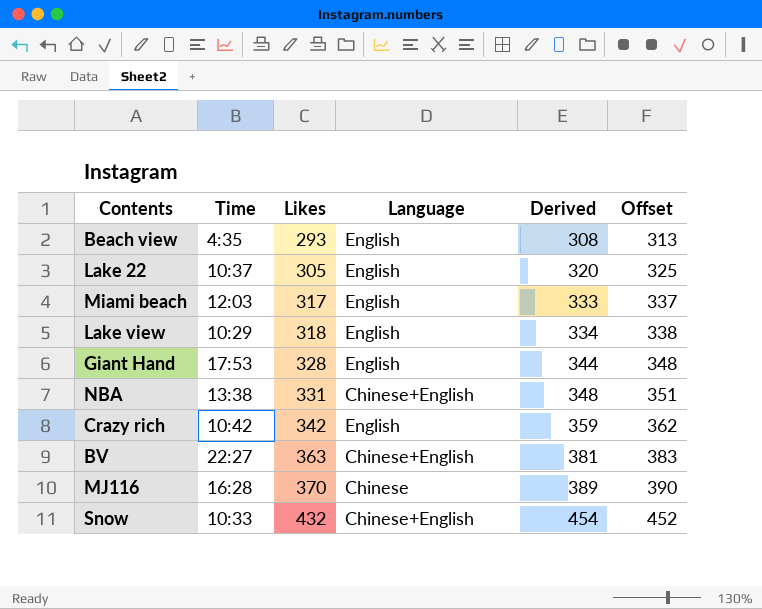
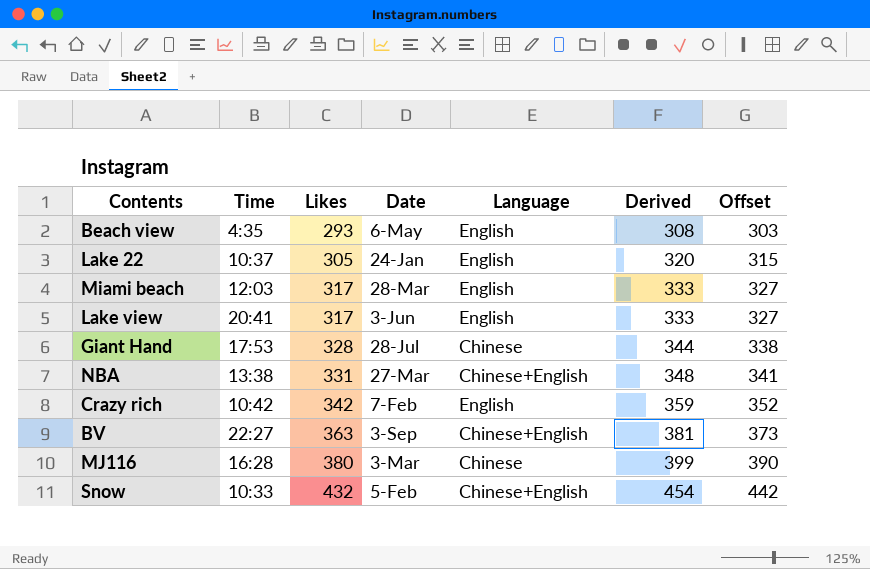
column Date | position: none -> 4
column Offset | formula: [Likes] + 20 -> [Likes] + 10
Lake view | Time: 10:29 -> 20:41
Lake view | Likes: 318 -> 317
Lake view | Derived: 334 -> 333
Giant Hand | Language: English -> Chinese
MJ116 | Likes: 370 -> 380
MJ116 | Derived: 389 -> 399

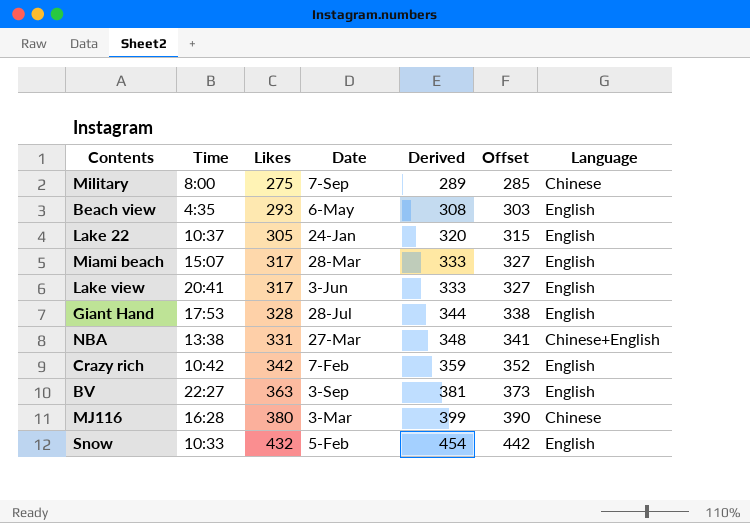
column Language | position: 5 -> 7
row Military: none -> 8:00 | 275 | 7-Sep | 289 | 285 | Chinese
Miami beach | Time: 12:03 -> 15:07
Giant Hand | Language: Chinese -> English
BV | Language: Chinese+English -> English
Snow | Language: Chinese+English -> English

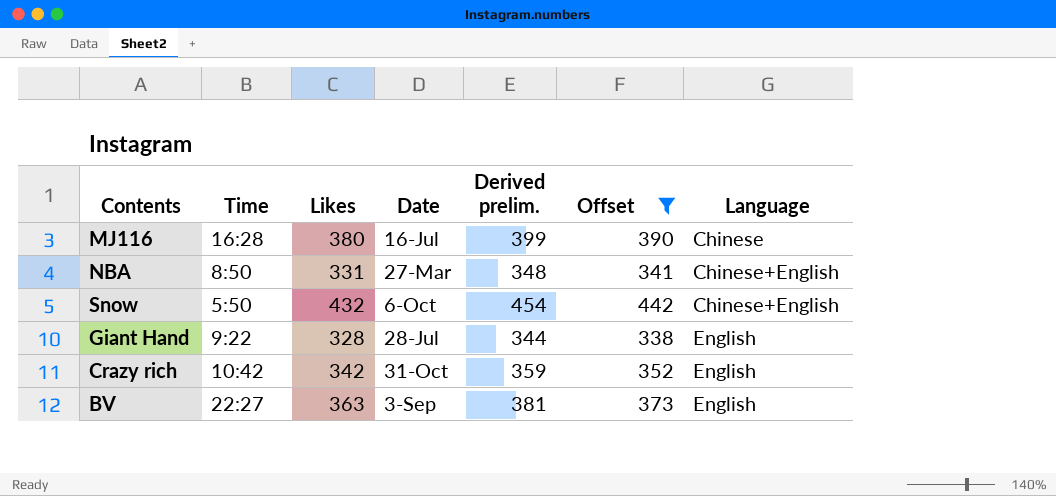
filter: none -> Offset >= 338
row order: Likes ascending -> Language ascending
column name: Derived -> Derived prelim.
MJ116 | Date: 3-Mar -> 16-Jul
NBA | Time: 13:38 -> 8:50
Snow | Time: 10:33 -> 5:50
Snow | Date: 5-Feb -> 6-Oct
Snow | Language: English -> Chinese+English
Giant Hand | Time: 17:53 -> 9:22
Crazy rich | Date: 7-Feb -> 31-Oct

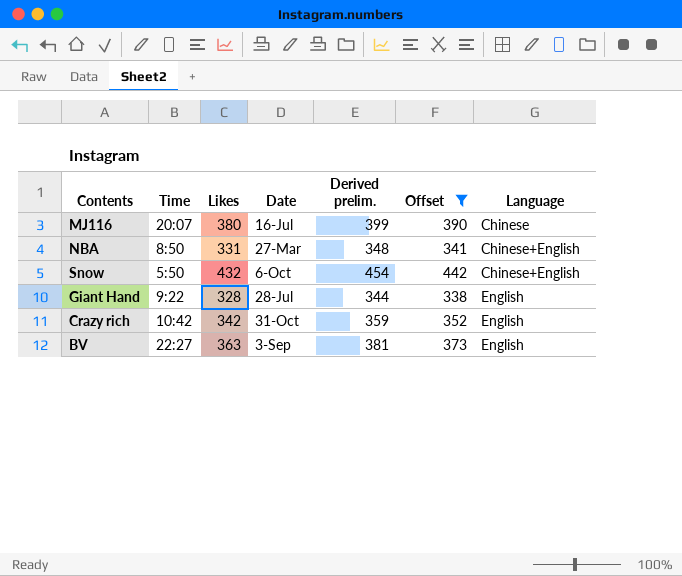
MJ116 | Time: 16:28 -> 20:07

